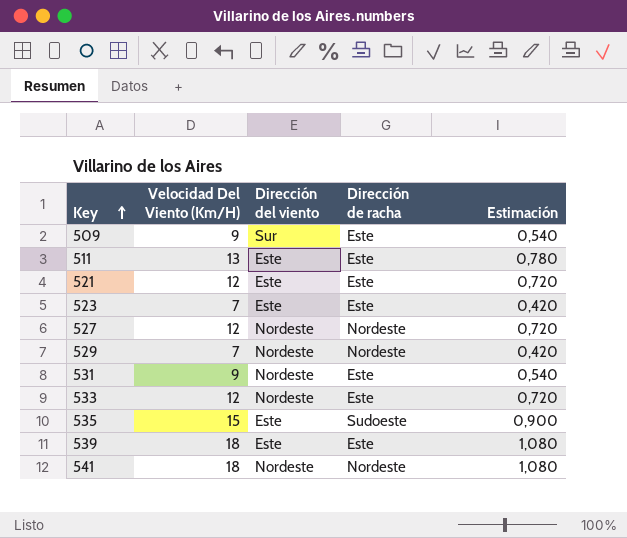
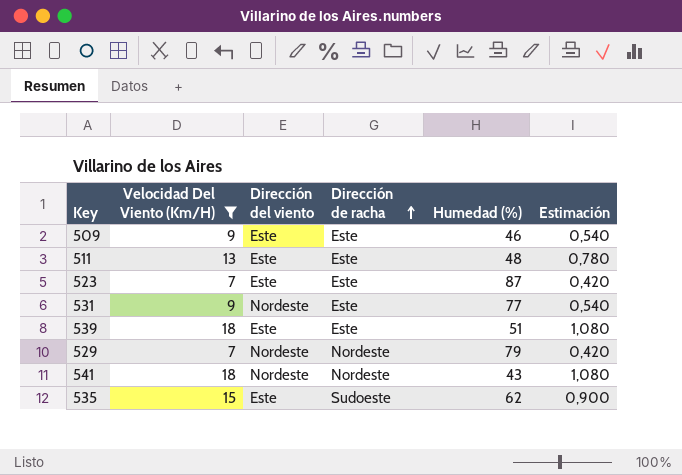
filter: none -> Velocidad Del Viento (Km/H) != 12
row order: Key ascending -> Dirección de racha ascending
column Humedad (%) | position: none -> 5
509 | Dirección del viento: Sur -> Este

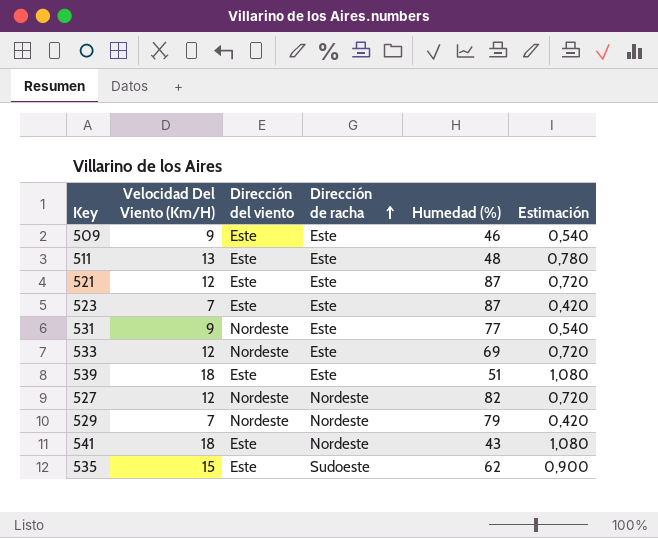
filter: Velocidad Del Viento (Km/H) != 12 -> none
541 | Dirección del viento: Nordeste -> Este

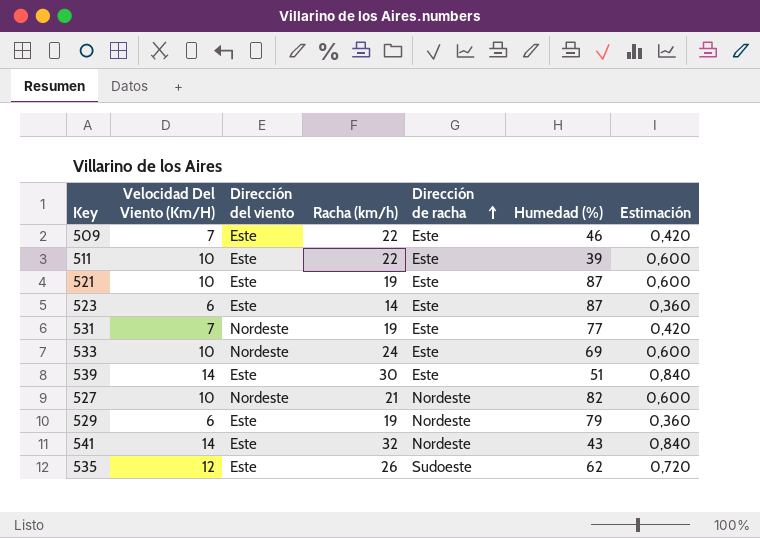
column Racha (km/h) | position: none -> 4
509 | Velocidad Del Viento (Km/H): 9 -> 7
509 | Estimación: 0,540 -> 0,420
511 | Velocidad Del Viento (Km/H): 13 -> 10
511 | Humedad (%): 48 -> 39
511 | Estimación: 0,780 -> 0,600
521 | Velocidad Del Viento (Km/H): 12 -> 10
521 | Estimación: 0,720 -> 0,600
523 | Velocidad Del Viento (Km/H): 7 -> 6
523 | Estimación: 0,420 -> 0,360
531 | Velocidad Del Viento (Km/H): 9 -> 7
531 | Estimación: 0,540 -> 0,420
533 | Velocidad Del Viento (Km/H): 12 -> 10
533 | Estimación: 0,720 -> 0,600
539 | Velocidad Del Viento (Km/H): 18 -> 14
539 | Estimación: 1,080 -> 0,840
527 | Velocidad Del Viento (Km/H): 12 -> 10
527 | Estimación: 0,720 -> 0,600
529 | Velocidad Del Viento (Km/H): 7 -> 6
529 | Dirección del viento: Nordeste -> Este
529 | Estimación: 0,420 -> 0,360
541 | Velocidad Del Viento (Km/H): 18 -> 14
541 | Estimación: 1,080 -> 0,840
535 | Velocidad Del Viento (Km/H): 15 -> 12
535 | Estimación: 0,900 -> 0,720

